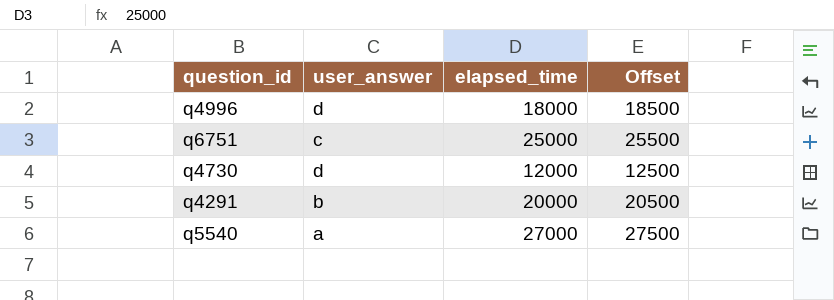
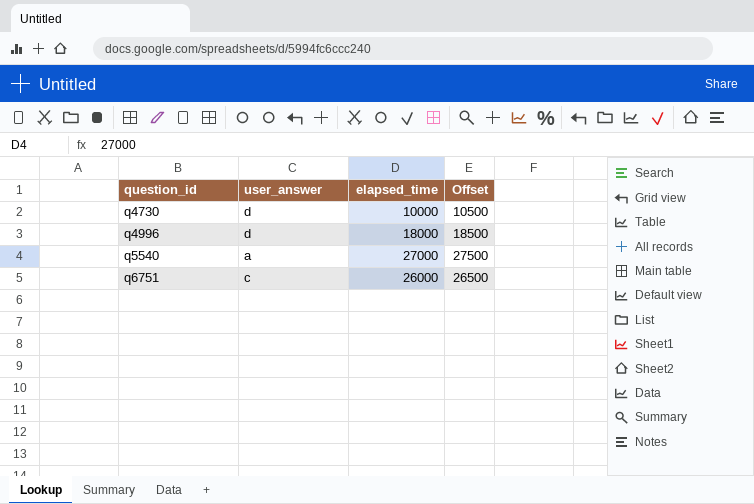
row order: none -> question_id ascending
row q4291: b | 20000 | 20500 -> none
q4730 | elapsed_time: 12000 -> 10000
q4730 | Offset: 12500 -> 10500
q6751 | elapsed_time: 25000 -> 26000
q6751 | Offset: 25500 -> 26500

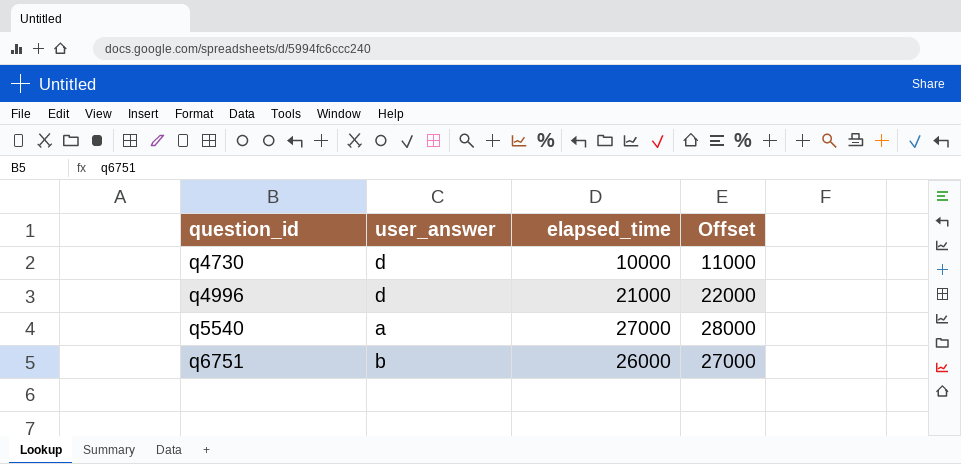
column Offset | formula: [elapsed_time] + 500 -> [elapsed_time] + 1000
q4996 | elapsed_time: 18000 -> 21000
q6751 | user_answer: c -> b

